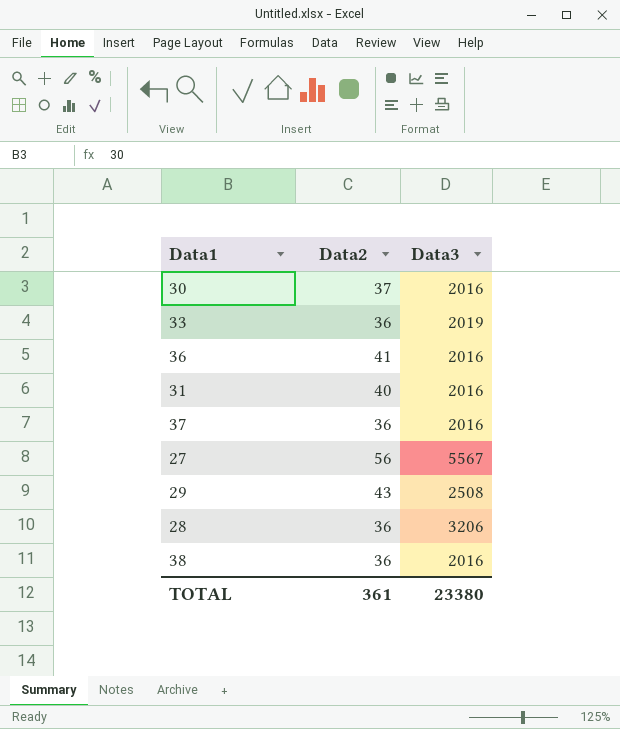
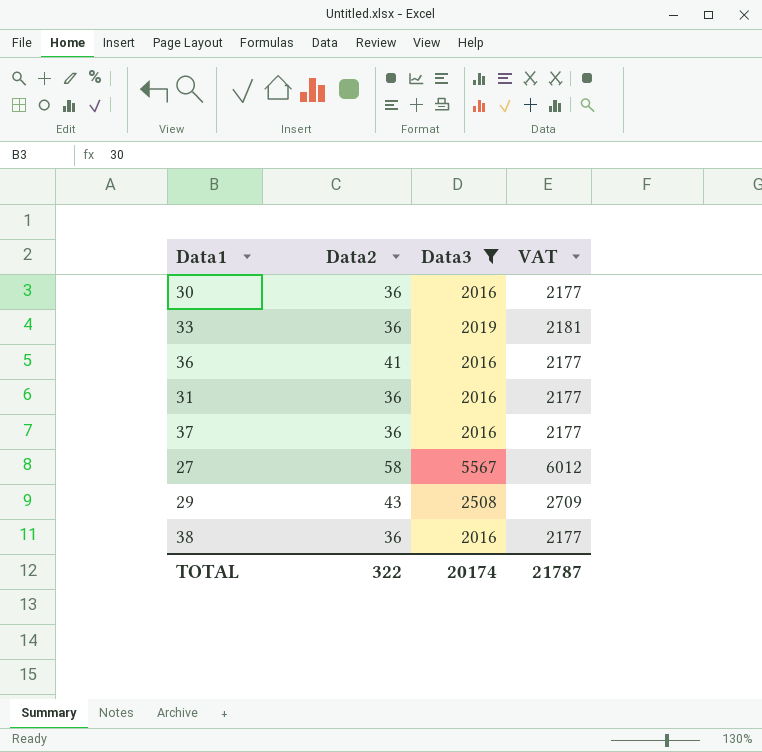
filter: none -> Data3 != 3206
column VAT | formula: none -> [Data3] * 1.08
30 | Data2: 37 -> 36
31 | Data2: 40 -> 36
27 | Data2: 56 -> 58
TOTAL | Data2: 361 -> 322
TOTAL | Data3: 23380 -> 20174

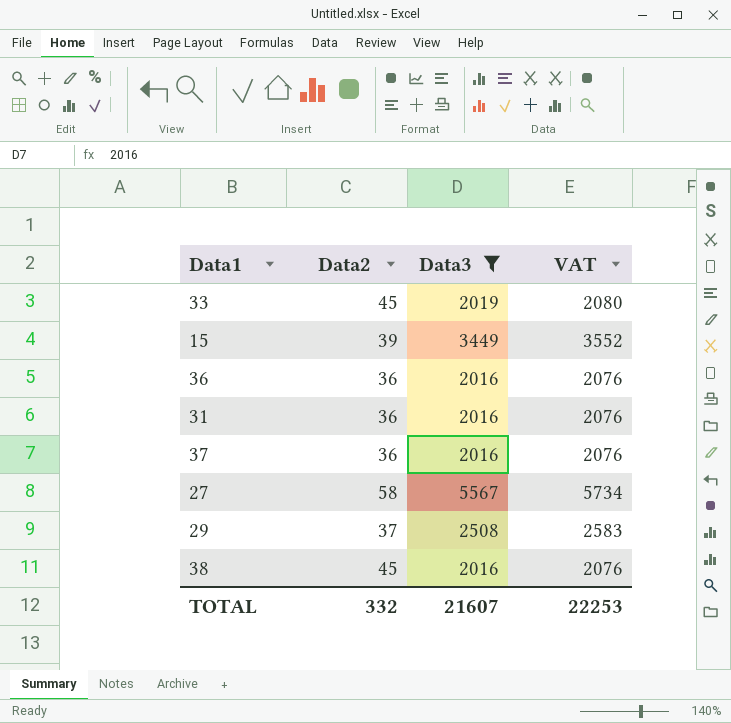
column VAT | formula: [Data3] * 1.08 -> [Data3] * 1.03
row 30: 36 | 2016 | 2177 -> none
33 | Data2: 36 -> 45
row 15: none -> 39 | 3449 | 3552
36 | Data2: 41 -> 36
29 | Data2: 43 -> 37
38 | Data2: 36 -> 45
TOTAL | Data2: 322 -> 332
TOTAL | Data3: 20174 -> 21607
TOTAL | VAT: 21787 -> 22253

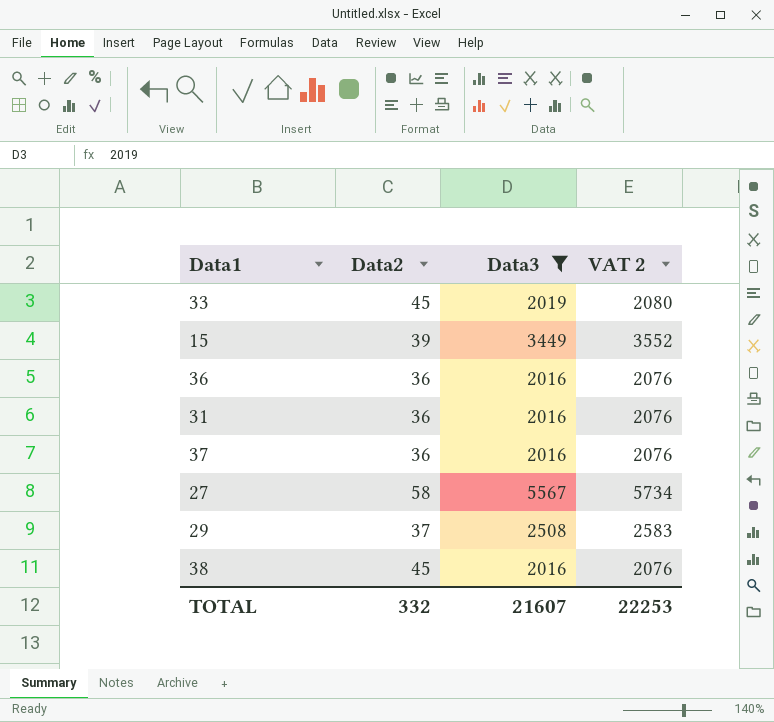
column name: VAT -> VAT 2

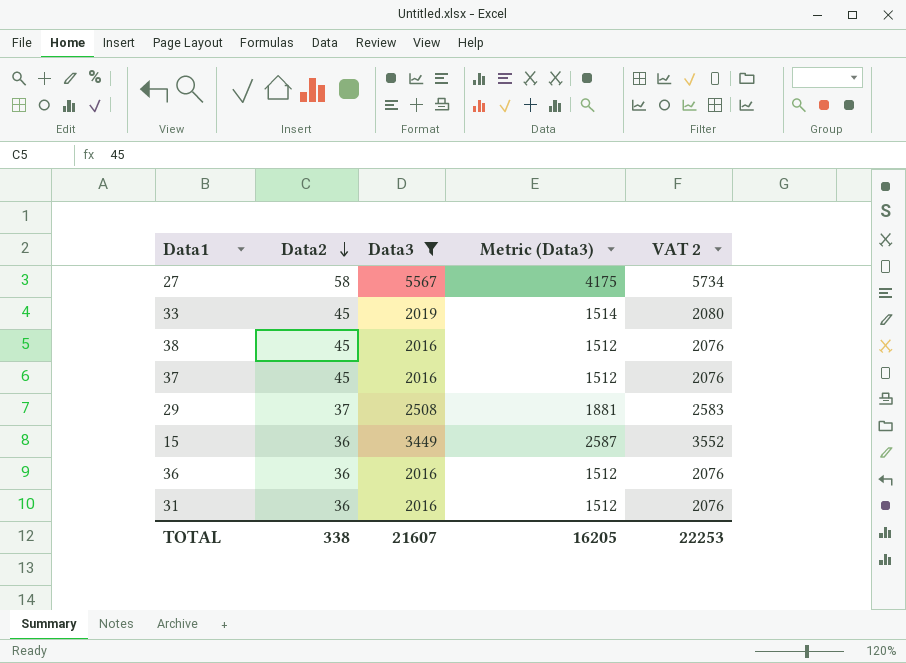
row order: none -> Data2 descending
column Metric (Data3) | formula: none -> [Data3] * 0.75
37 | Data2: 36 -> 45
15 | Data2: 39 -> 36
TOTAL | Data2: 332 -> 338

